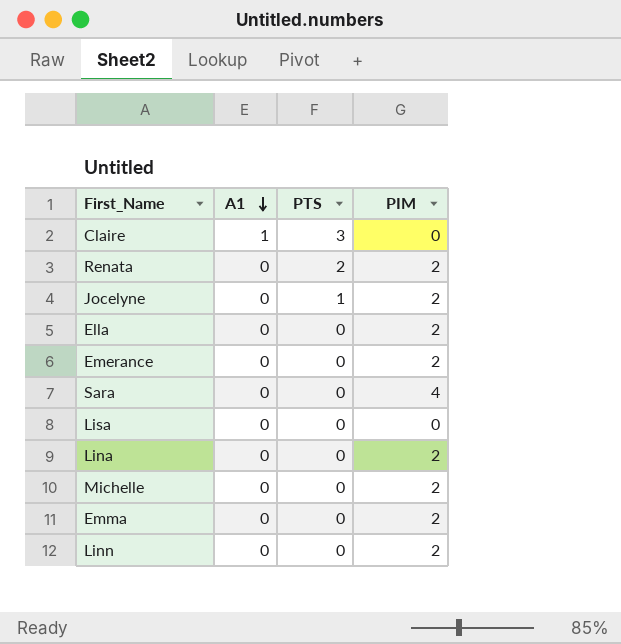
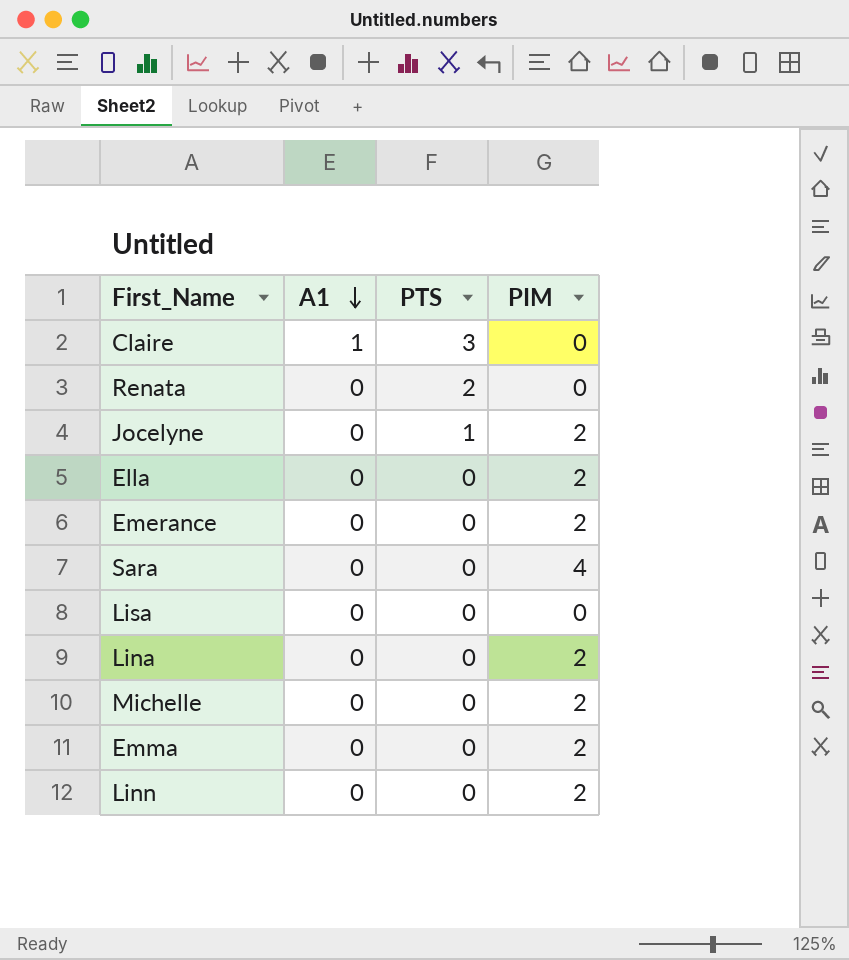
Renata | PIM: 2 -> 0

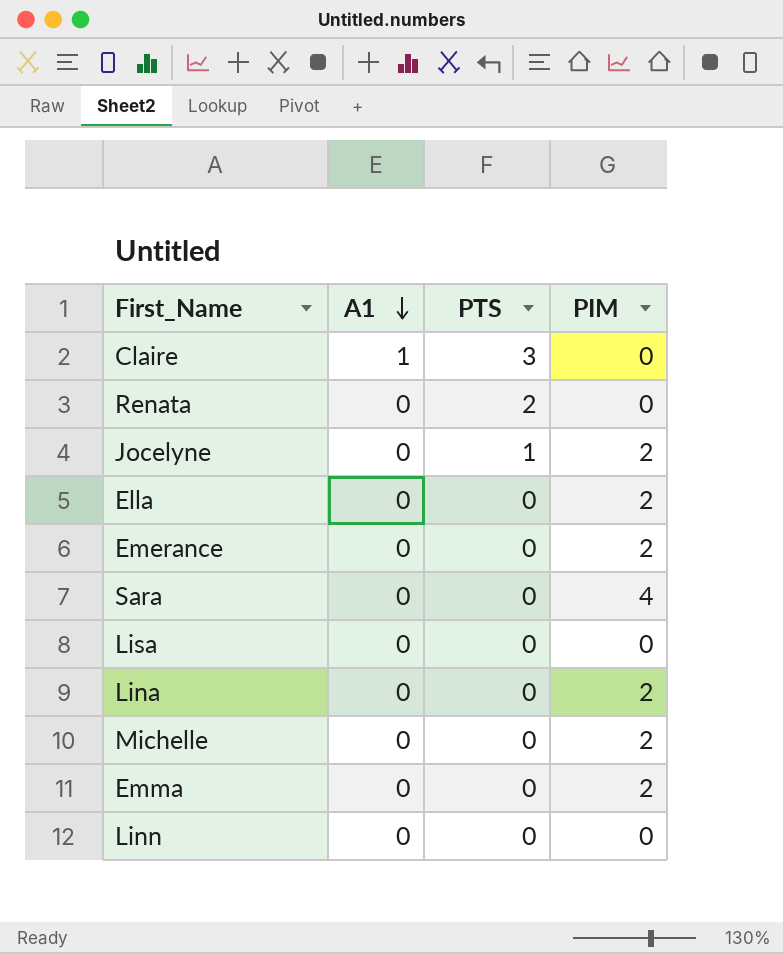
Linn | PIM: 2 -> 0

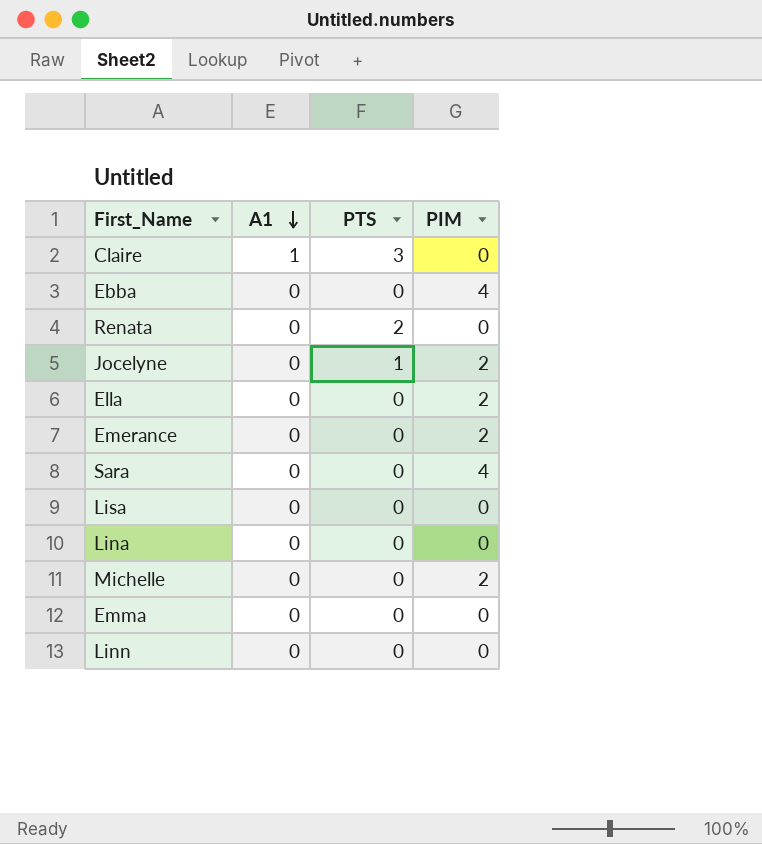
row Ebba: none -> 0 | 0 | 4
Lina | PIM: 2 -> 0
Emma | PIM: 2 -> 0

